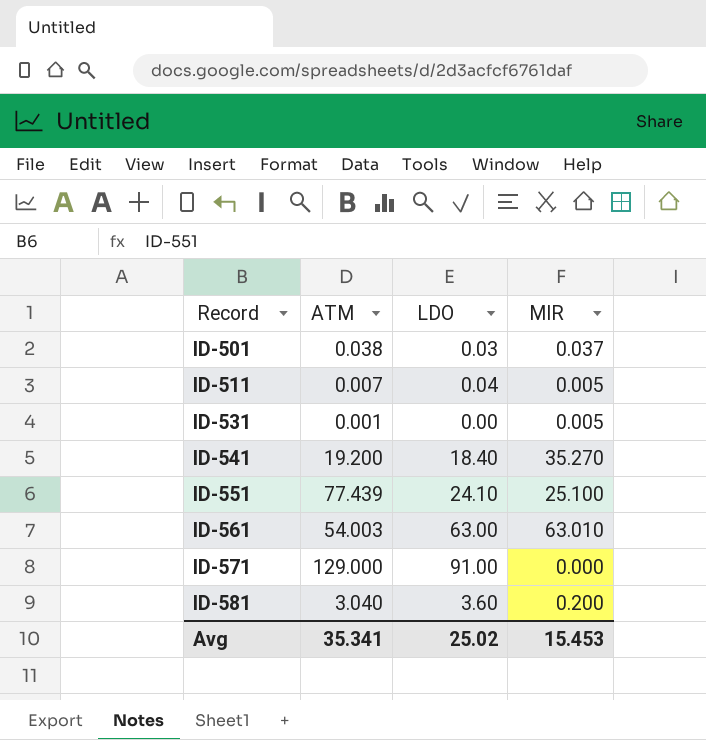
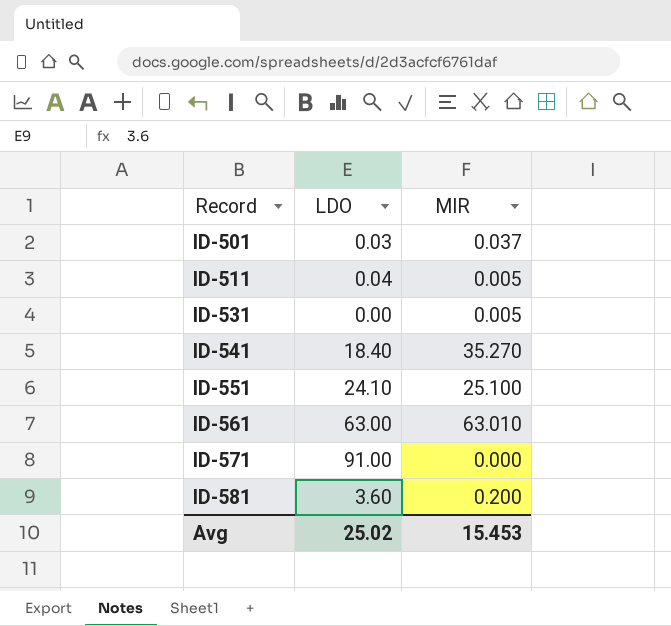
column ATM | position: 2 -> none

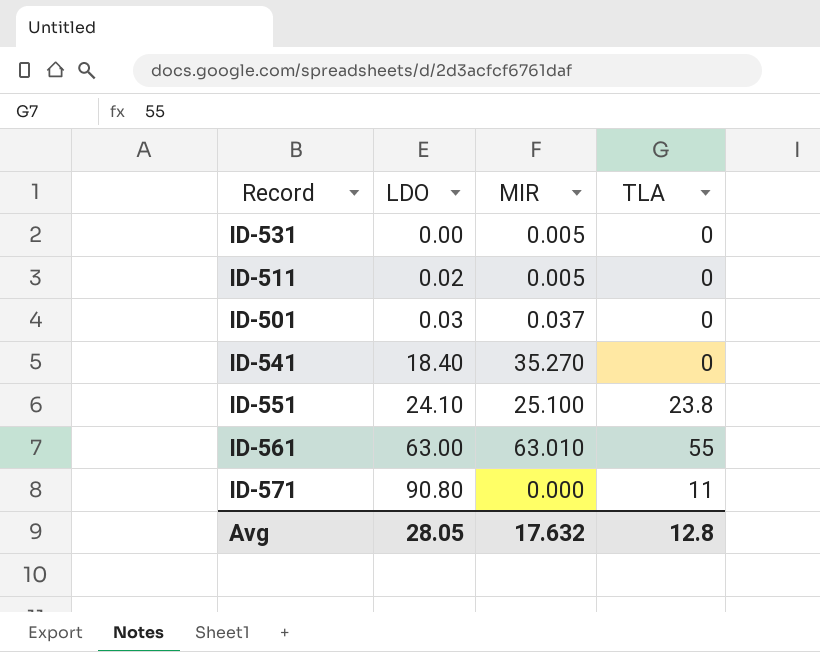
row order: Record ascending -> LDO ascending
column TLA | position: none -> 4
row ID-581: 3.60 | 0.200 -> none
ID-511 | LDO: 0.04 -> 0.02
ID-571 | LDO: 91.00 -> 90.80
Avg | LDO: 25.02 -> 28.05
Avg | MIR: 15.453 -> 17.632

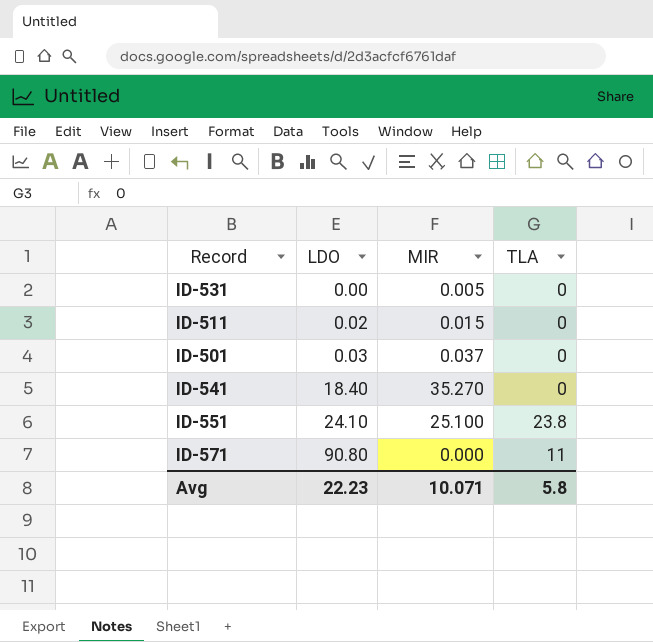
row ID-561: 63.00 | 63.010 | 55 -> none
ID-511 | MIR: 0.005 -> 0.015
Avg | LDO: 28.05 -> 22.23
Avg | MIR: 17.632 -> 10.071
Avg | TLA: 12.8 -> 5.8

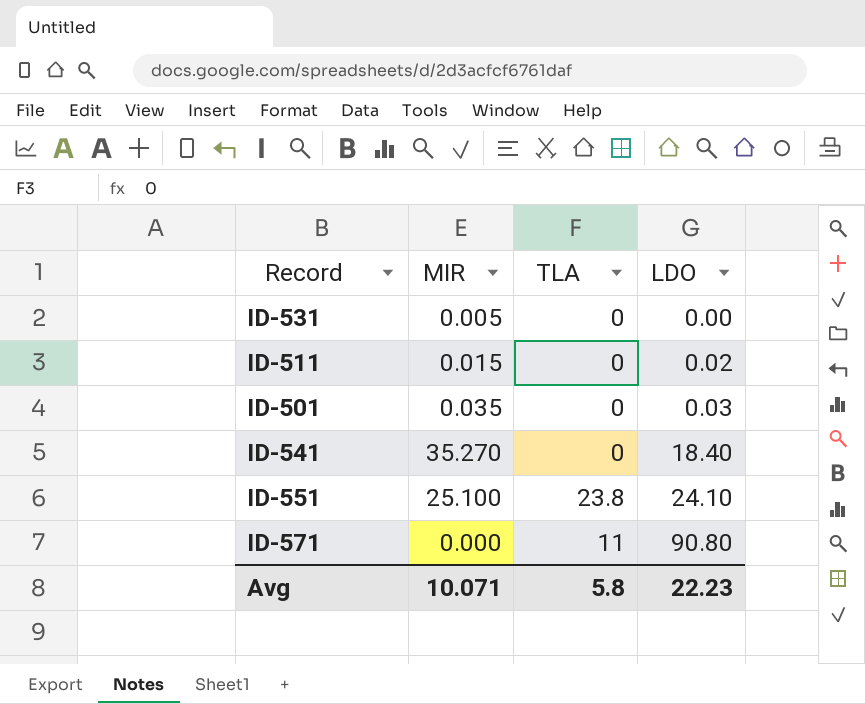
column LDO | position: 2 -> 4
ID-501 | MIR: 0.037 -> 0.035

